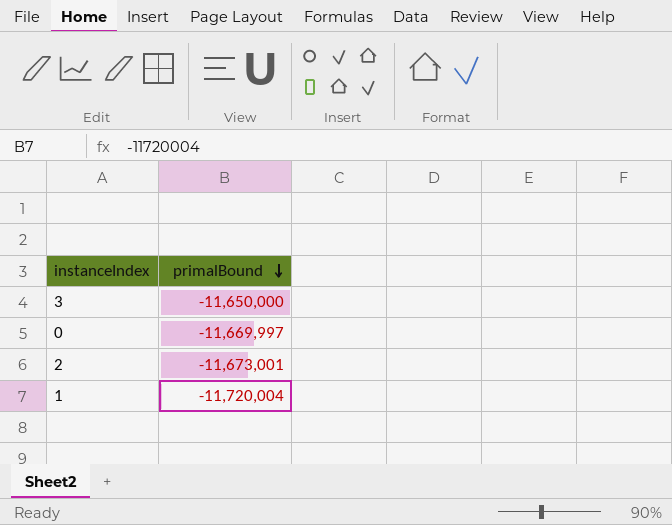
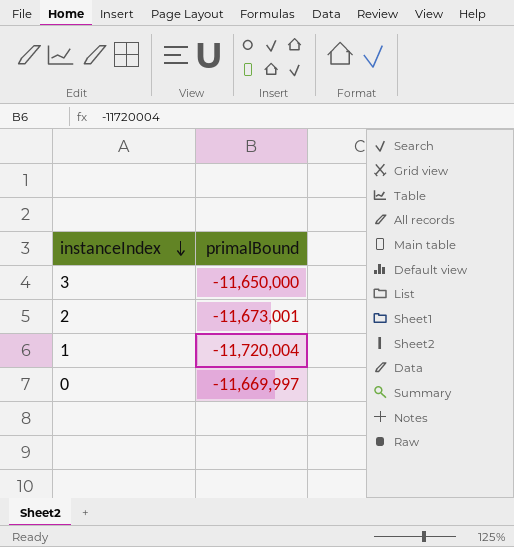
row order: primalBound descending -> instanceIndex descending

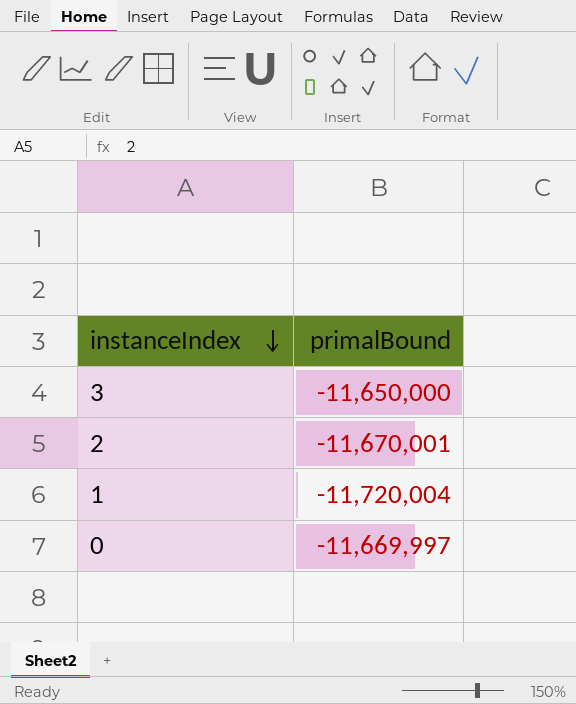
2 | primalBound: -11,673,001 -> -11,670,001

